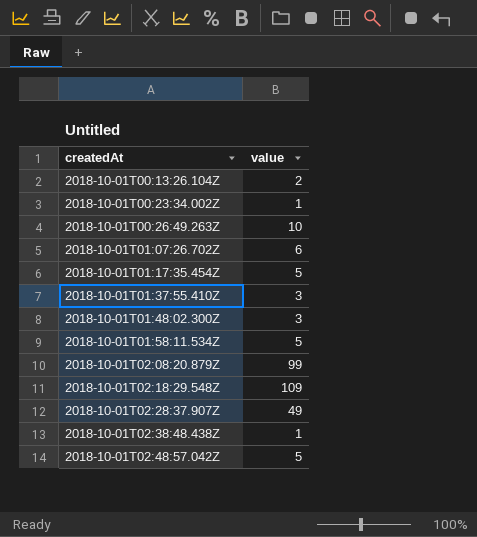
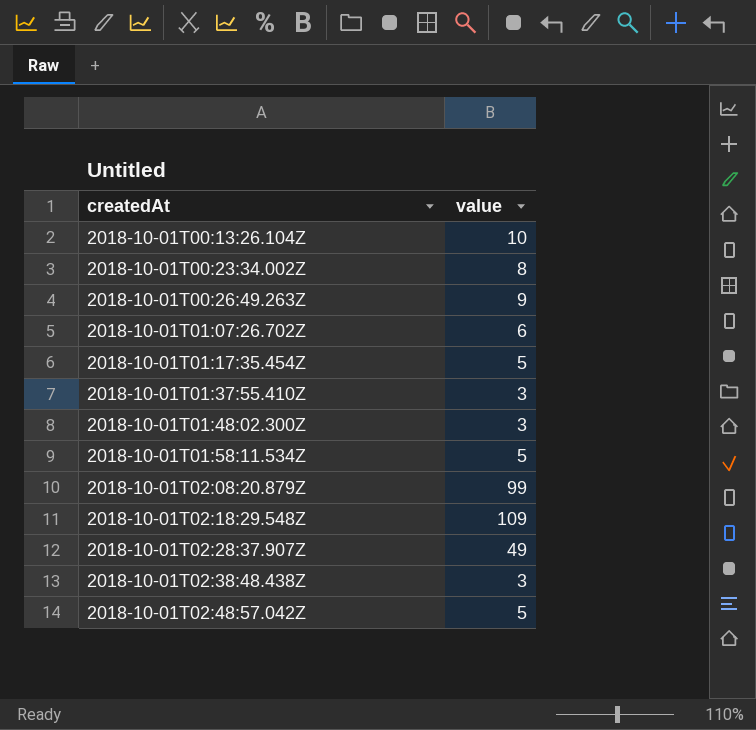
2018-10-01T00:13:26.104Z | value: 2 -> 10
2018-10-01T00:23:34.002Z | value: 1 -> 8
2018-10-01T00:26:49.263Z | value: 10 -> 9
2018-10-01T02:38:48.438Z | value: 1 -> 3

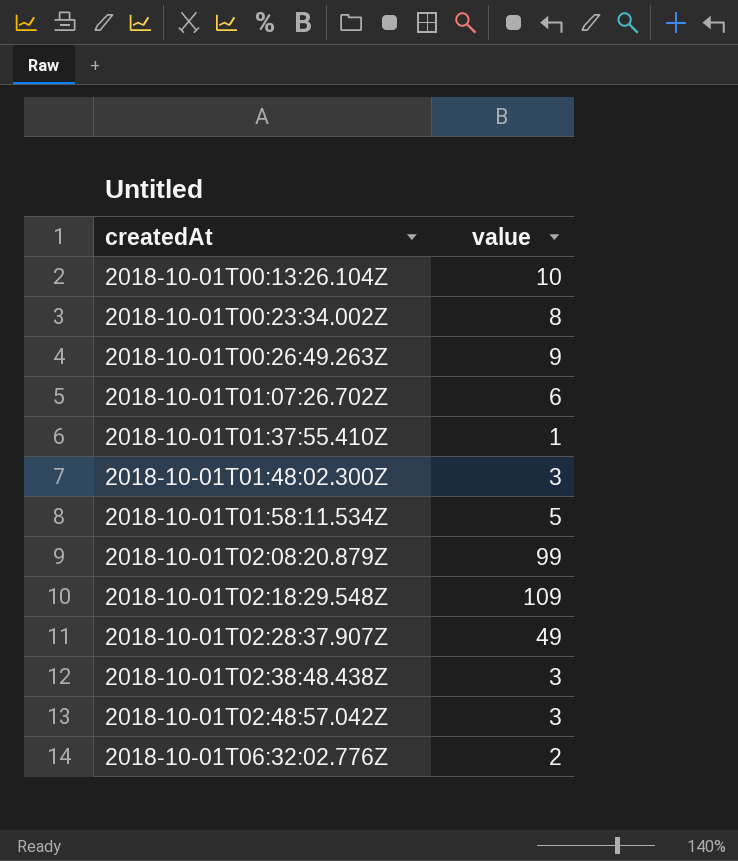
row 2018-10-01T01:17:35.454Z: 5 -> none
2018-10-01T01:37:55.410Z | value: 3 -> 1
2018-10-01T02:48:57.042Z | value: 5 -> 3
row 2018-10-01T06:32:02.776Z: none -> 2

